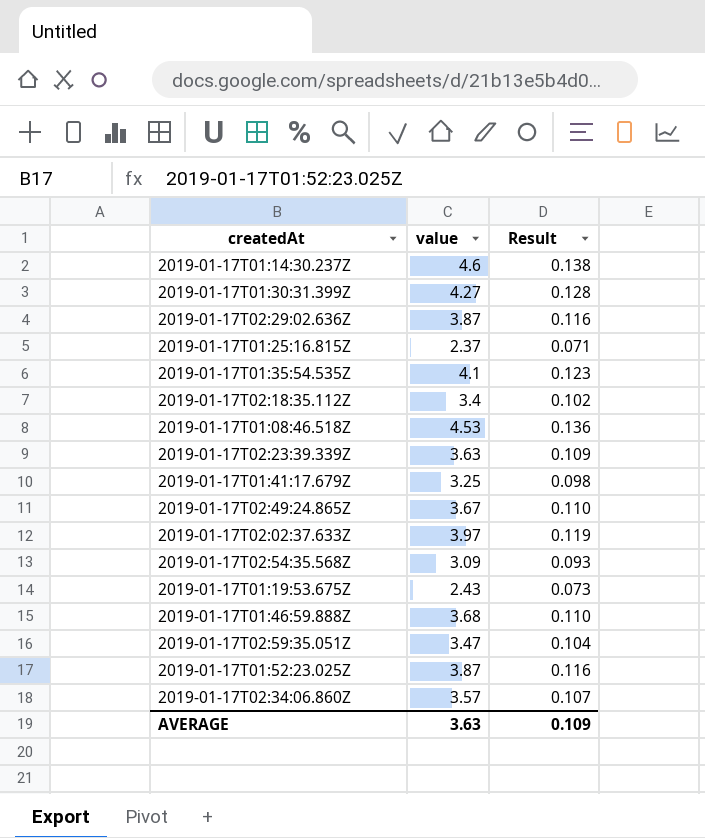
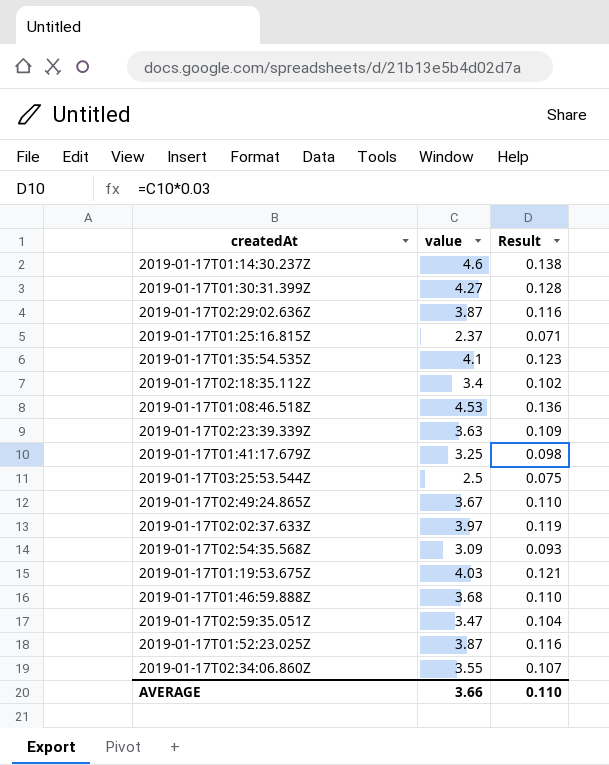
row 2019-01-17T03:25:53.544Z: none -> 2.5 | 0.075
2019-01-17T01:19:53.675Z | value: 2.43 -> 4.03
2019-01-17T01:19:53.675Z | Result: 0.073 -> 0.121
2019-01-17T02:34:06.860Z | value: 3.57 -> 3.55
AVERAGE | value: 3.63 -> 3.66
AVERAGE | Result: 0.109 -> 0.110

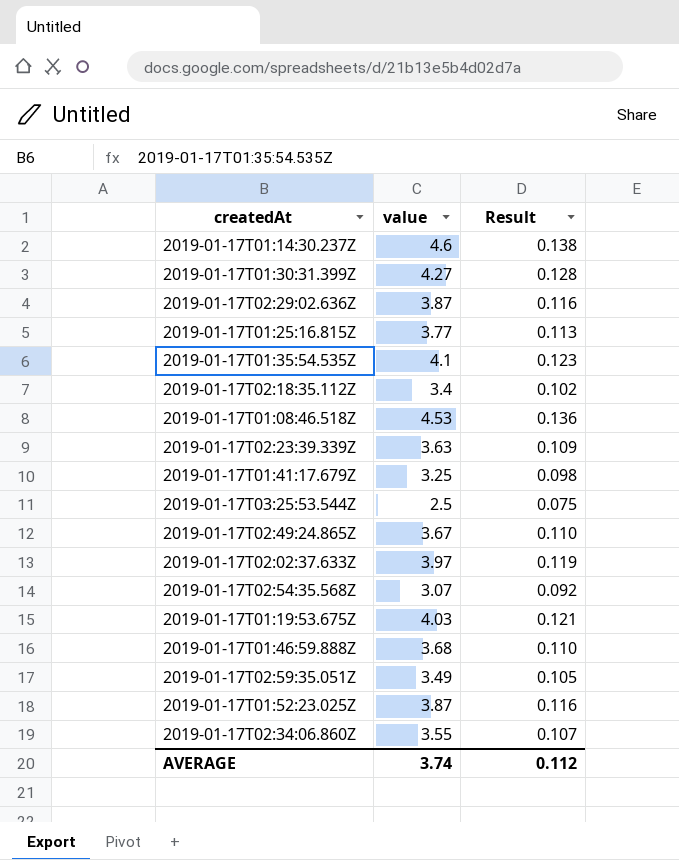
2019-01-17T01:25:16.815Z | value: 2.37 -> 3.77
2019-01-17T01:25:16.815Z | Result: 0.071 -> 0.113
2019-01-17T02:54:35.568Z | value: 3.09 -> 3.07
2019-01-17T02:54:35.568Z | Result: 0.093 -> 0.092
2019-01-17T02:59:35.051Z | value: 3.47 -> 3.49
2019-01-17T02:59:35.051Z | Result: 0.104 -> 0.105
AVERAGE | value: 3.66 -> 3.74
AVERAGE | Result: 0.110 -> 0.112

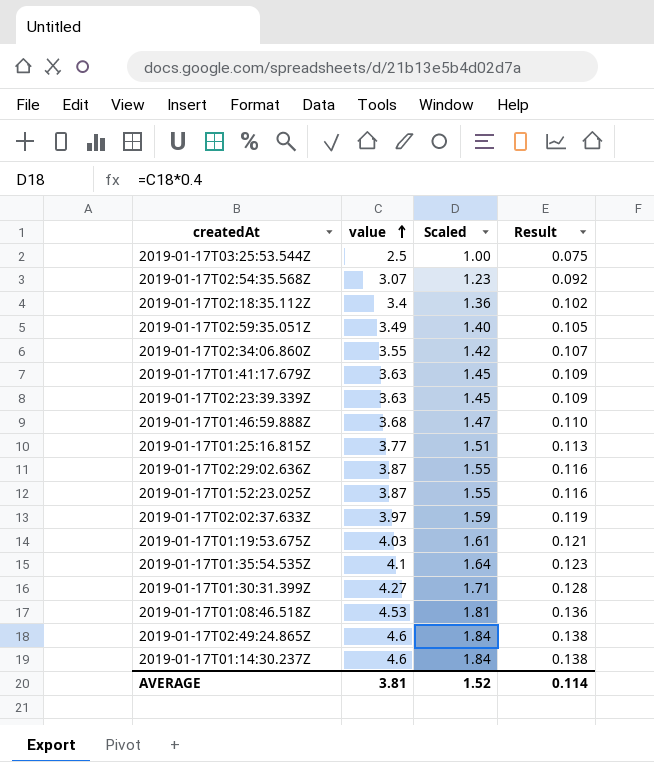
row order: none -> value ascending
column Scaled | formula: none -> [value] * 0.4
2019-01-17T01:41:17.679Z | value: 3.25 -> 3.63
2019-01-17T01:41:17.679Z | Result: 0.098 -> 0.109
2019-01-17T02:49:24.865Z | value: 3.67 -> 4.6
2019-01-17T02:49:24.865Z | Result: 0.110 -> 0.138
AVERAGE | value: 3.74 -> 3.81
AVERAGE | Result: 0.112 -> 0.114

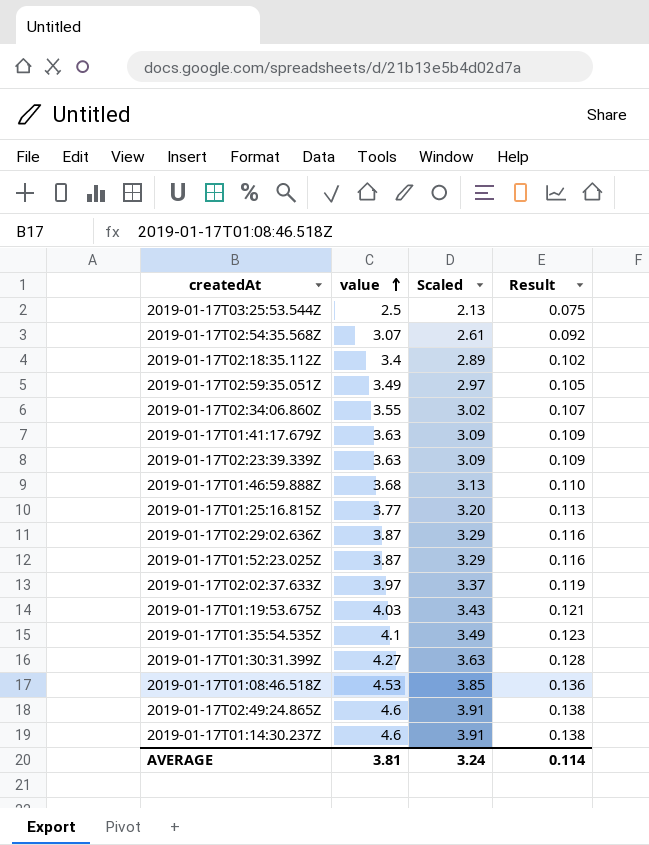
column Scaled | formula: [value] * 0.4 -> [value] * 0.85
AVERAGE | Scaled: 1.52 -> 3.24

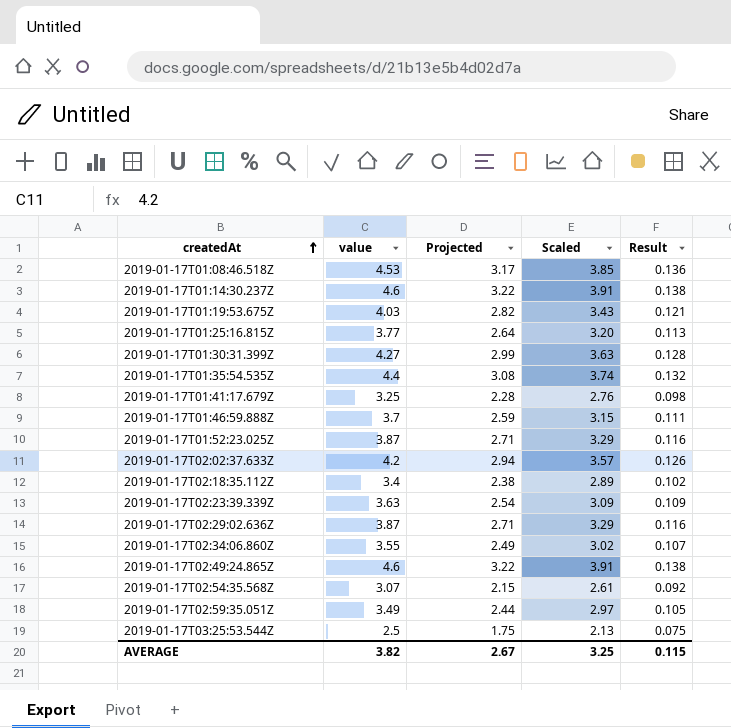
row order: value ascending -> createdAt ascending
column Projected | formula: none -> [value] * 0.7
2019-01-17T01:35:54.535Z | value: 4.1 -> 4.4
2019-01-17T01:35:54.535Z | Scaled: 3.49 -> 3.74
2019-01-17T01:35:54.535Z | Result: 0.123 -> 0.132
2019-01-17T01:41:17.679Z | value: 3.63 -> 3.25
2019-01-17T01:41:17.679Z | Scaled: 3.09 -> 2.76
2019-01-17T01:41:17.679Z | Result: 0.109 -> 0.098
2019-01-17T01:46:59.888Z | value: 3.68 -> 3.7
2019-01-17T01:46:59.888Z | Scaled: 3.13 -> 3.15
2019-01-17T01:46:59.888Z | Result: 0.110 -> 0.111
2019-01-17T02:02:37.633Z | value: 3.97 -> 4.2
2019-01-17T02:02:37.633Z | Scaled: 3.37 -> 3.57
2019-01-17T02:02:37.633Z | Result: 0.119 -> 0.126
AVERAGE | value: 3.81 -> 3.82
AVERAGE | Scaled: 3.24 -> 3.25
AVERAGE | Result: 0.114 -> 0.115

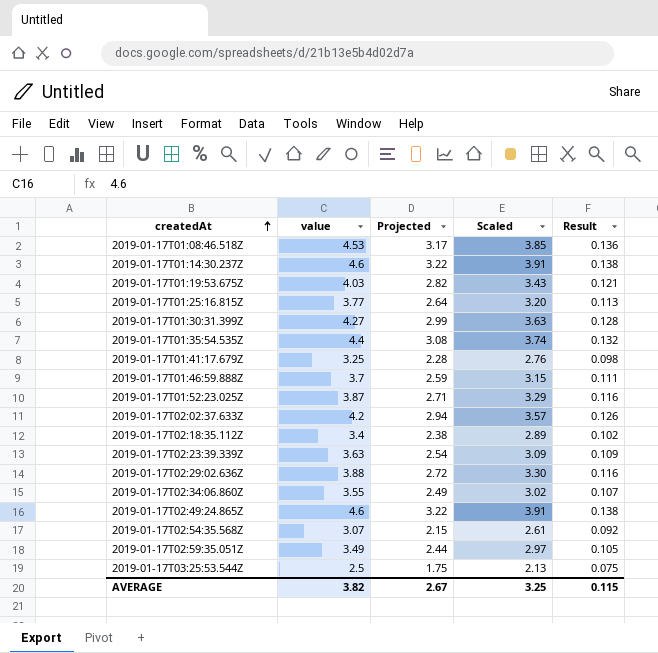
2019-01-17T02:29:02.636Z | value: 3.87 -> 3.88
2019-01-17T02:29:02.636Z | Projected: 2.71 -> 2.72
2019-01-17T02:29:02.636Z | Scaled: 3.29 -> 3.30

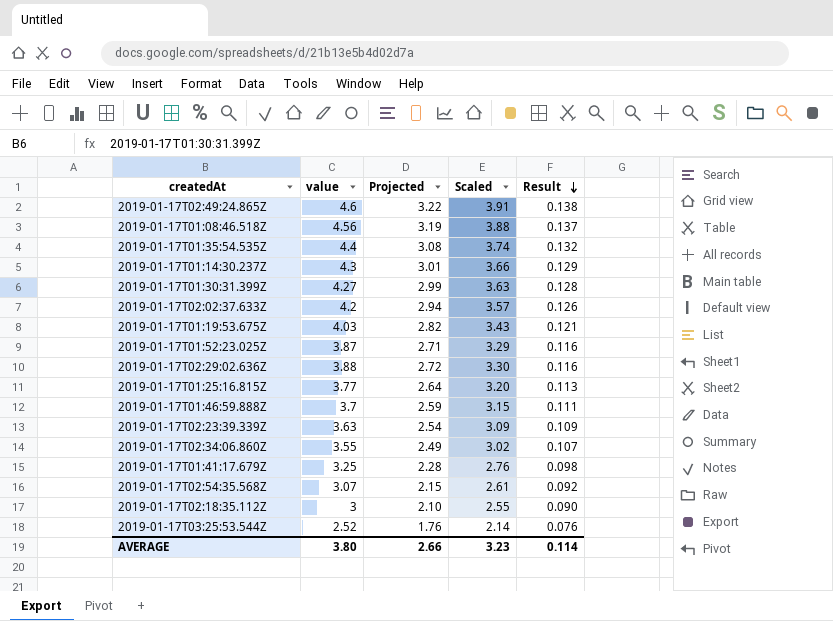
row order: createdAt ascending -> Result descending
row 2019-01-17T02:59:35.051Z: 3.49 | 2.44 | 2.97 | 0.105 -> none
2019-01-17T01:08:46.518Z | value: 4.53 -> 4.56
2019-01-17T01:08:46.518Z | Projected: 3.17 -> 3.19
2019-01-17T01:08:46.518Z | Scaled: 3.85 -> 3.88
2019-01-17T01:08:46.518Z | Result: 0.136 -> 0.137
2019-01-17T01:14:30.237Z | value: 4.6 -> 4.3
2019-01-17T01:14:30.237Z | Projected: 3.22 -> 3.01
2019-01-17T01:14:30.237Z | Scaled: 3.91 -> 3.66
2019-01-17T01:14:30.237Z | Result: 0.138 -> 0.129
2019-01-17T02:18:35.112Z | value: 3.4 -> 3
2019-01-17T02:18:35.112Z | Projected: 2.38 -> 2.10
2019-01-17T02:18:35.112Z | Scaled: 2.89 -> 2.55
2019-01-17T02:18:35.112Z | Result: 0.102 -> 0.090
2019-01-17T03:25:53.544Z | value: 2.5 -> 2.52
2019-01-17T03:25:53.544Z | Projected: 1.75 -> 1.76
2019-01-17T03:25:53.544Z | Scaled: 2.13 -> 2.14
2019-01-17T03:25:53.544Z | Result: 0.075 -> 0.076
AVERAGE | value: 3.82 -> 3.80
AVERAGE | Projected: 2.67 -> 2.66
AVERAGE | Scaled: 3.25 -> 3.23
AVERAGE | Result: 0.115 -> 0.114

